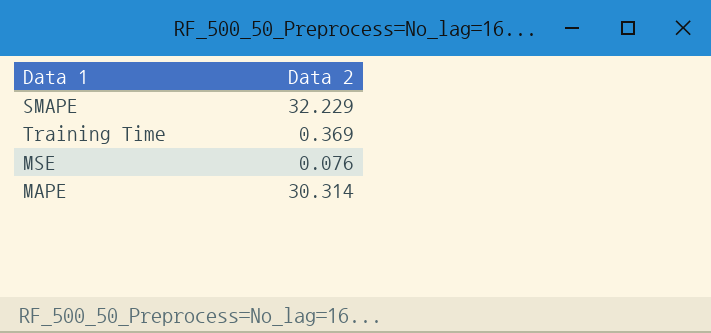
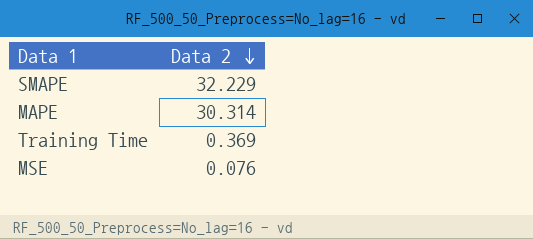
row order: none -> Data 2 descending

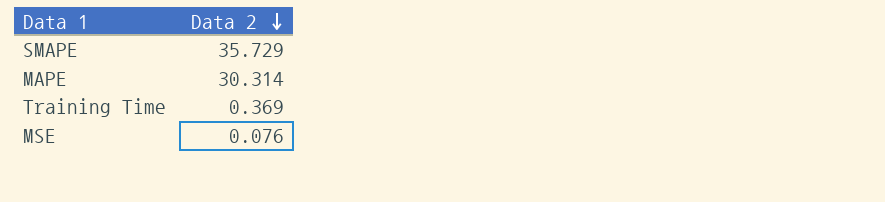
SMAPE | Data 2: 32.229 -> 35.729

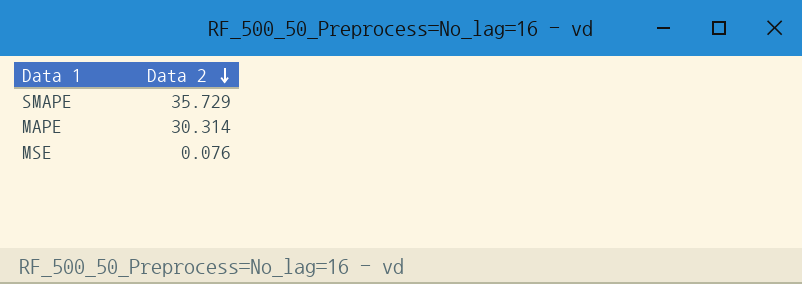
row Training Time: 0.369 -> none

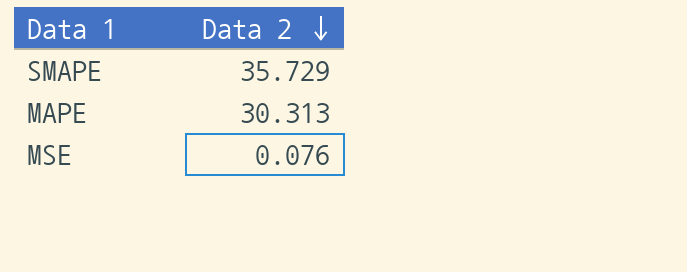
MAPE | Data 2: 30.314 -> 30.313

